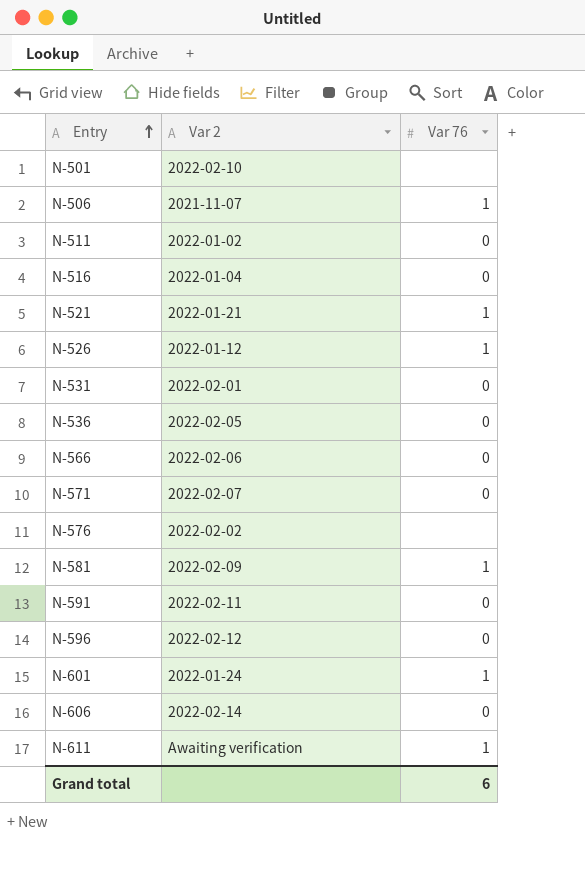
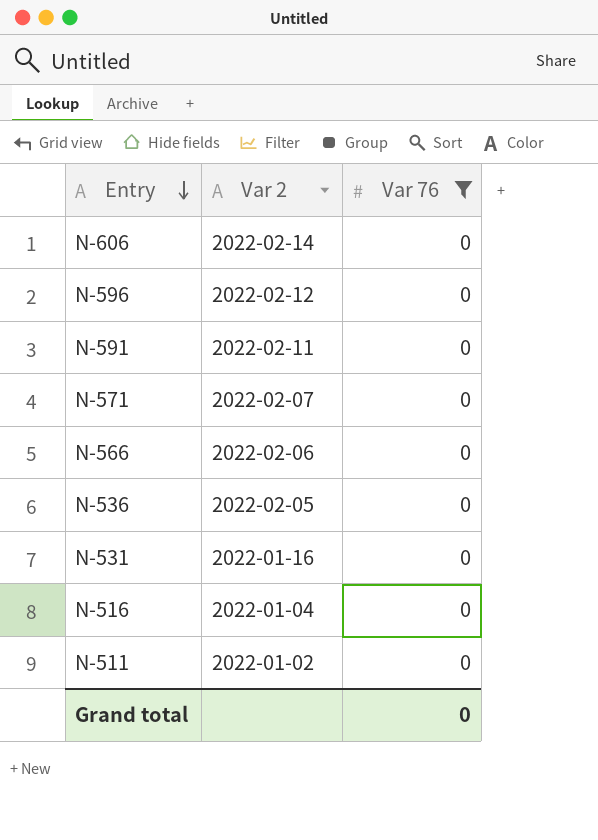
filter: none -> Var 76 = 0
row order: Entry ascending -> Entry descending
N-531 | Var 2: 2022-02-01 -> 2022-01-16
Grand total | Var 76: 6 -> 0

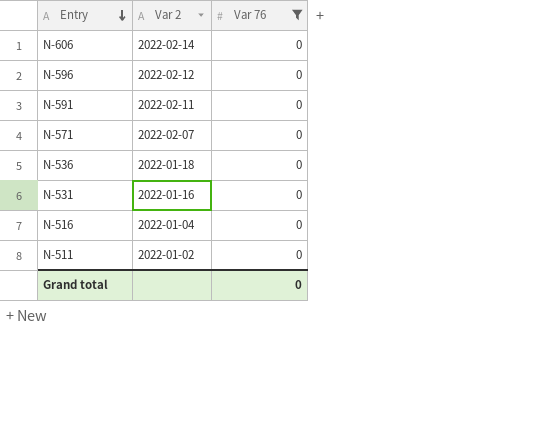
row N-566: 2022-02-06 | 0 -> none
N-536 | Var 2: 2022-02-05 -> 2022-01-18

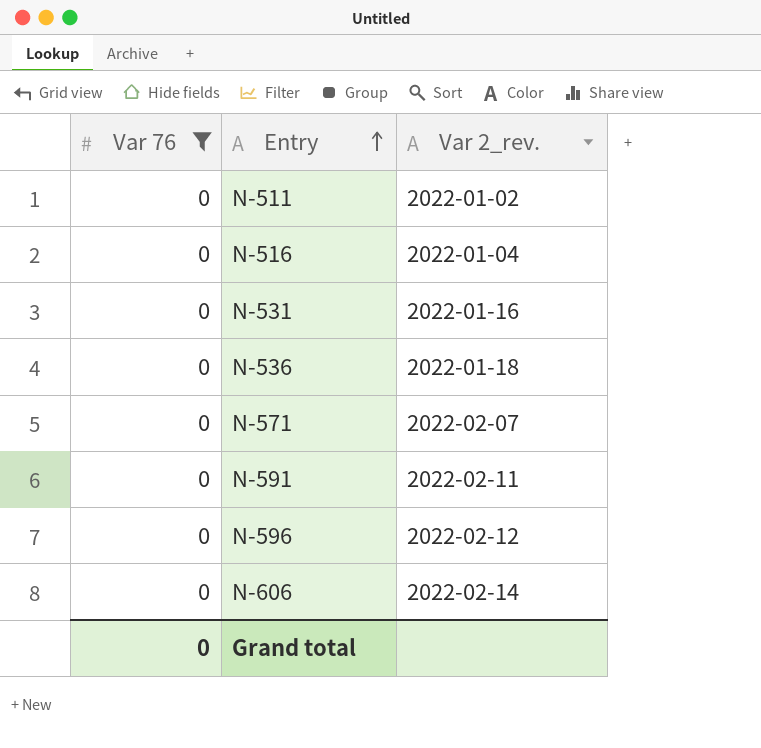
row order: Entry descending -> Entry ascending
column Var 76 | position: 3 -> 1
column name: Var 2 -> Var 2_rev.

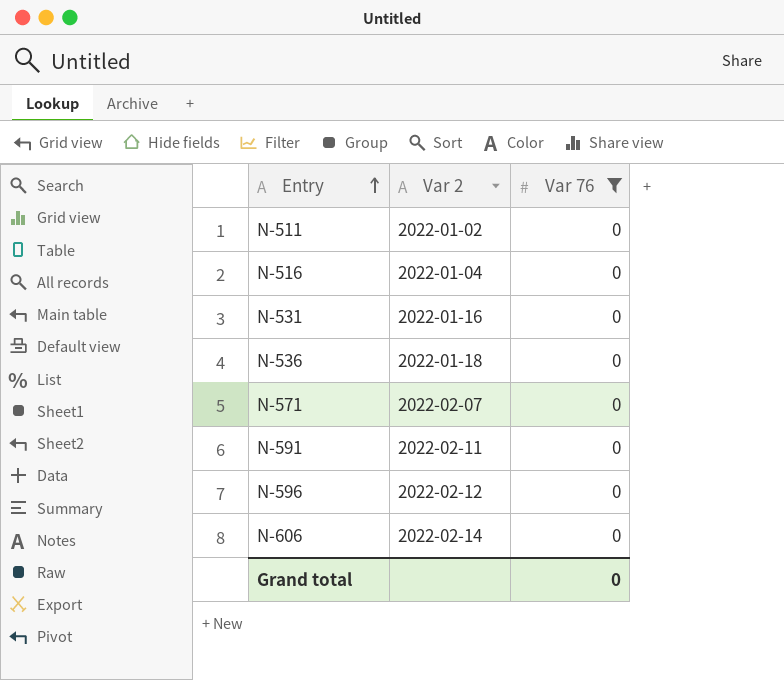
column name: Var 2_rev. -> Var 2
column Var 76 | position: 1 -> 3

